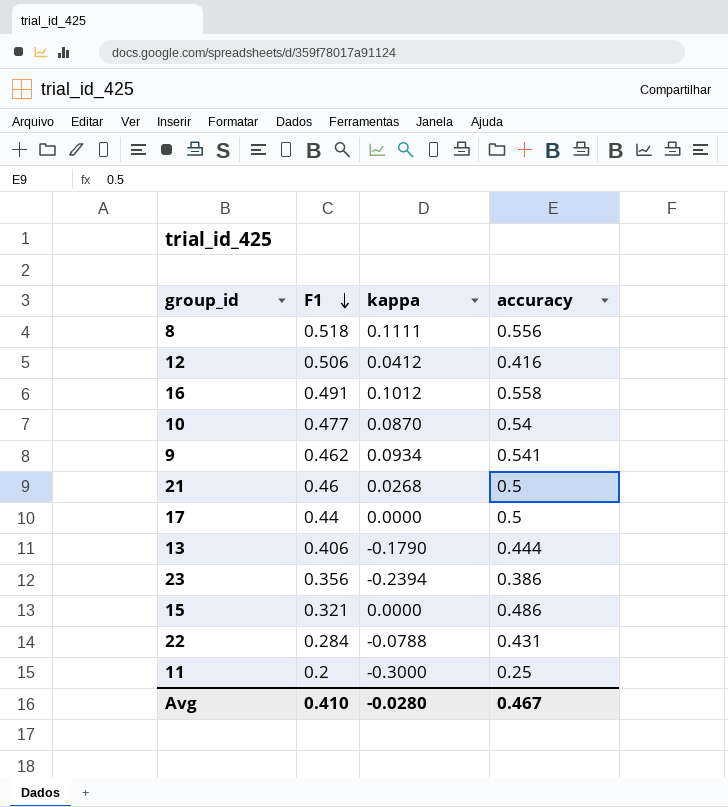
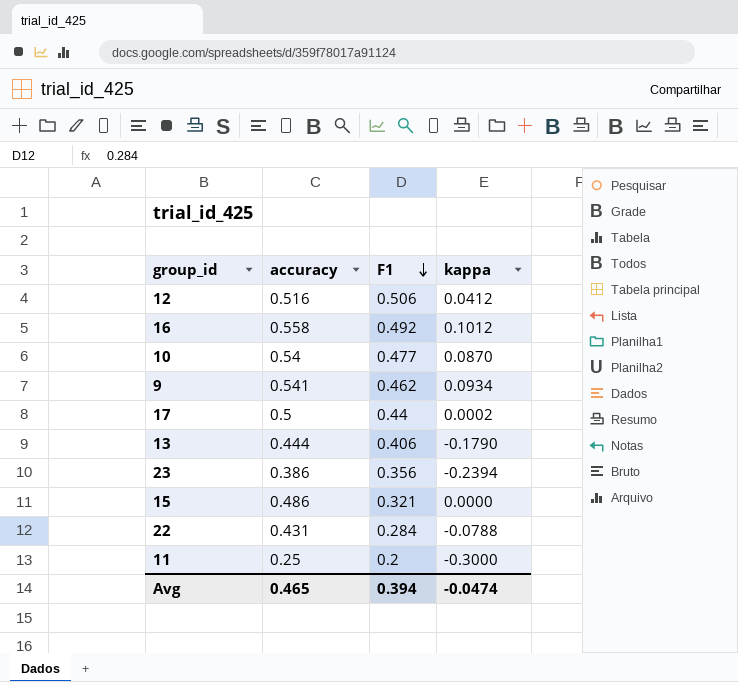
column accuracy | position: 4 -> 2
row 8: 0.518 | 0.1111 | 0.556 -> none
row 21: 0.46 | 0.0268 | 0.5 -> none
12 | accuracy: 0.416 -> 0.516
16 | F1: 0.491 -> 0.492
17 | kappa: 0.0000 -> 0.0002
Avg | accuracy: 0.467 -> 0.465
Avg | F1: 0.410 -> 0.394
Avg | kappa: -0.0280 -> -0.0474

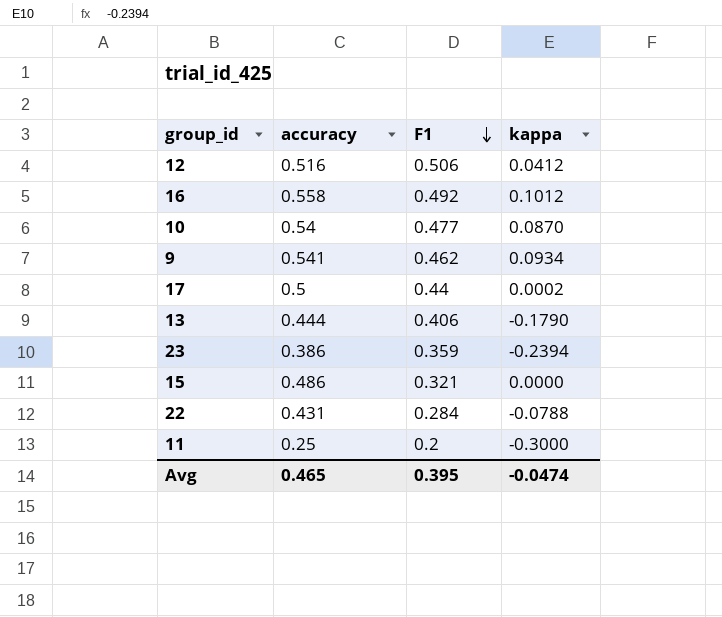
23 | F1: 0.356 -> 0.359
Avg | F1: 0.394 -> 0.395

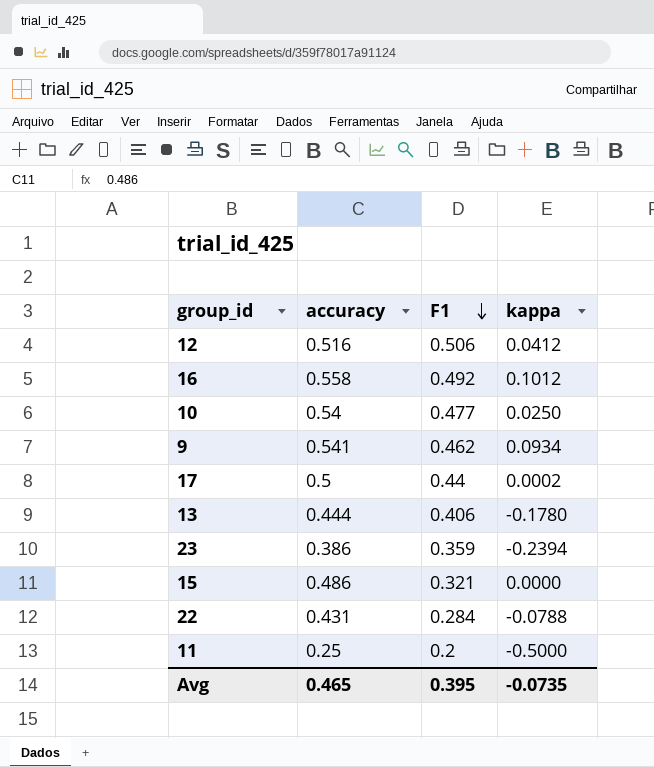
10 | kappa: 0.0870 -> 0.0250
13 | kappa: -0.1790 -> -0.1780
11 | kappa: -0.3000 -> -0.5000
Avg | kappa: -0.0474 -> -0.0735

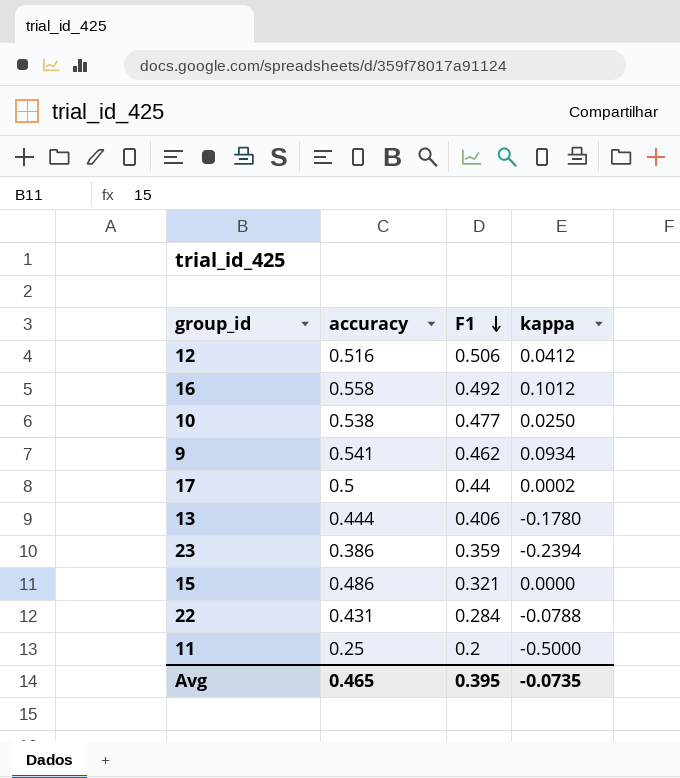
10 | accuracy: 0.54 -> 0.538

